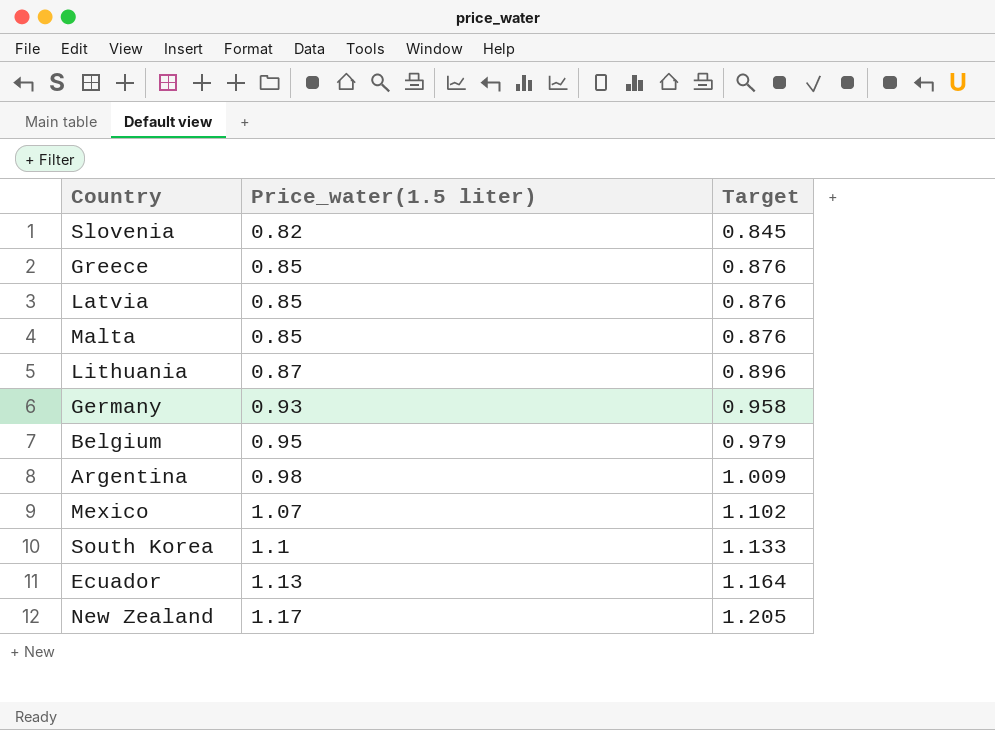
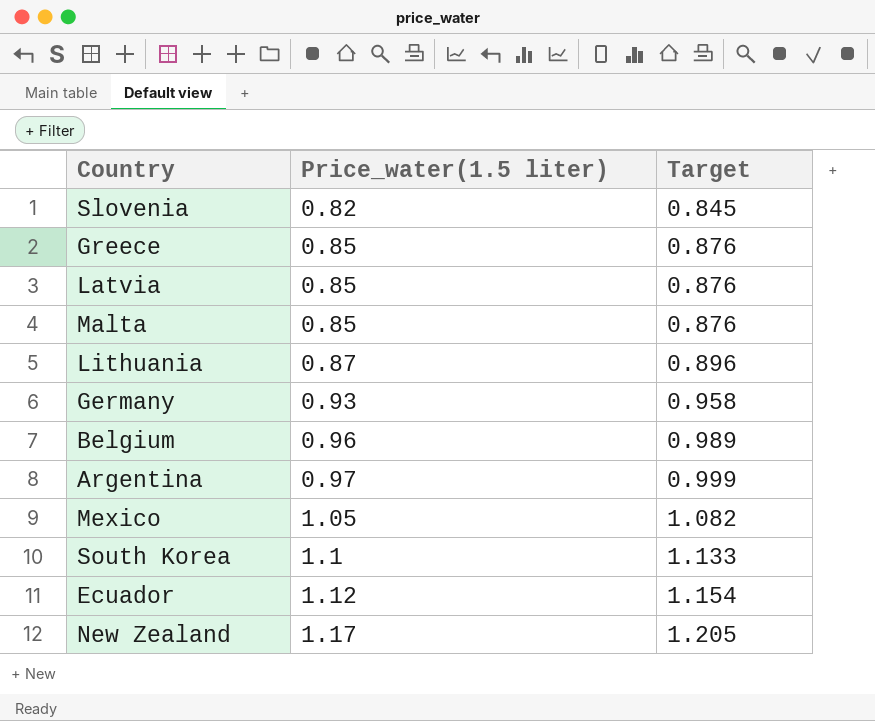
Belgium | Price_water(1.5 liter): 0.95 -> 0.96
Belgium | Target: 0.979 -> 0.989
Argentina | Price_water(1.5 liter): 0.98 -> 0.97
Argentina | Target: 1.009 -> 0.999
Mexico | Price_water(1.5 liter): 1.07 -> 1.05
Mexico | Target: 1.102 -> 1.082
Ecuador | Price_water(1.5 liter): 1.13 -> 1.12
Ecuador | Target: 1.164 -> 1.154

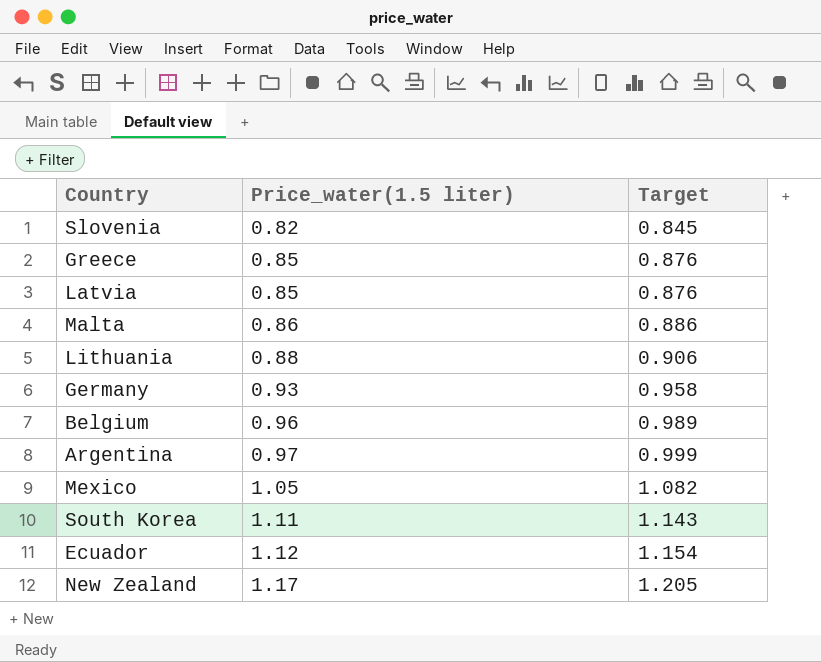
Malta | Price_water(1.5 liter): 0.85 -> 0.86
Malta | Target: 0.876 -> 0.886
Lithuania | Price_water(1.5 liter): 0.87 -> 0.88
Lithuania | Target: 0.896 -> 0.906
South Korea | Price_water(1.5 liter): 1.1 -> 1.11
South Korea | Target: 1.133 -> 1.143

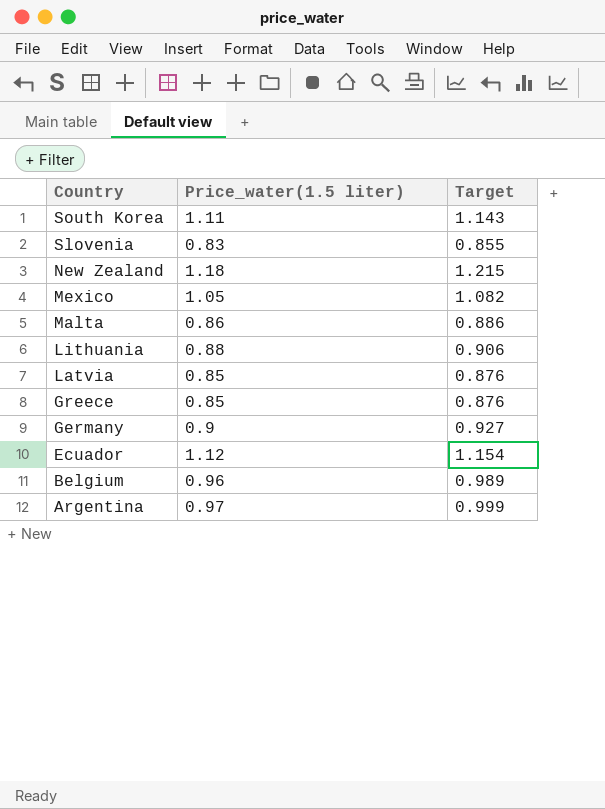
row order: Price_water(1.5 liter) ascending -> Country descending
Slovenia | Price_water(1.5 liter): 0.82 -> 0.83
Slovenia | Target: 0.845 -> 0.855
New Zealand | Price_water(1.5 liter): 1.17 -> 1.18
New Zealand | Target: 1.205 -> 1.215
Germany | Price_water(1.5 liter): 0.93 -> 0.9
Germany | Target: 0.958 -> 0.927

